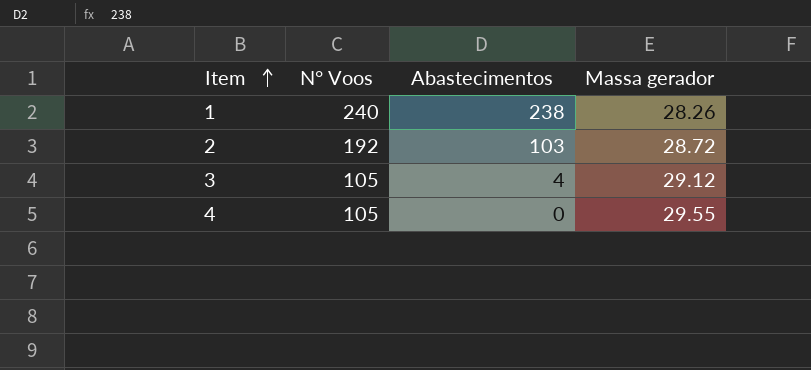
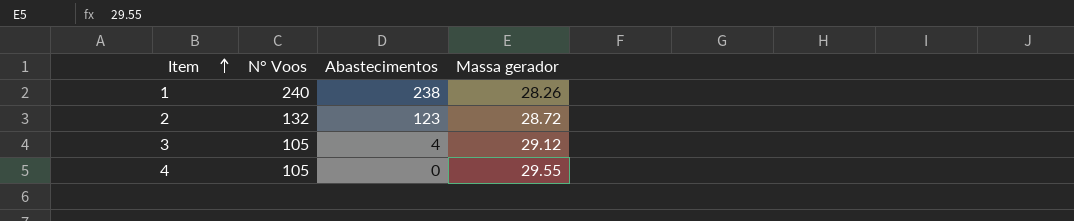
2 | N° Voos: 192 -> 132
2 | Abastecimentos: 103 -> 123

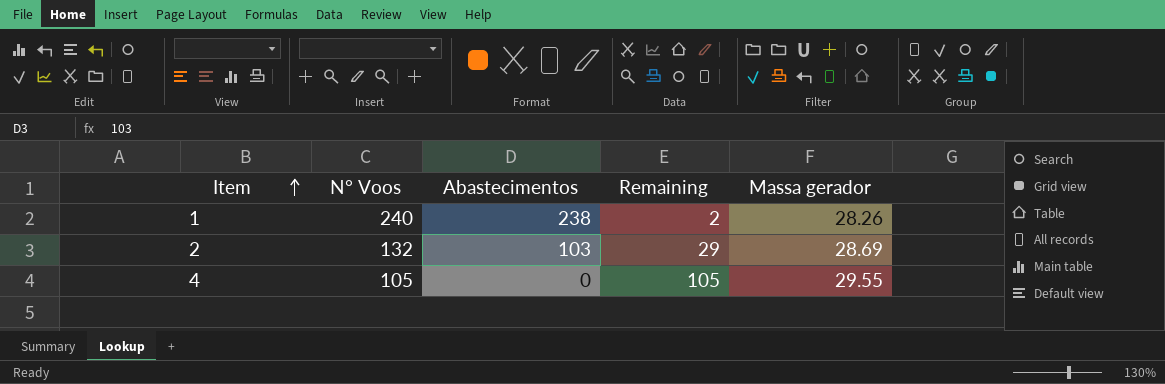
column Remaining | formula: none -> [N° Voos] - [Abastecimentos]
row 3: 105 | 4 | 29.12 -> none
2 | Abastecimentos: 123 -> 103
2 | Massa gerador: 28.72 -> 28.69

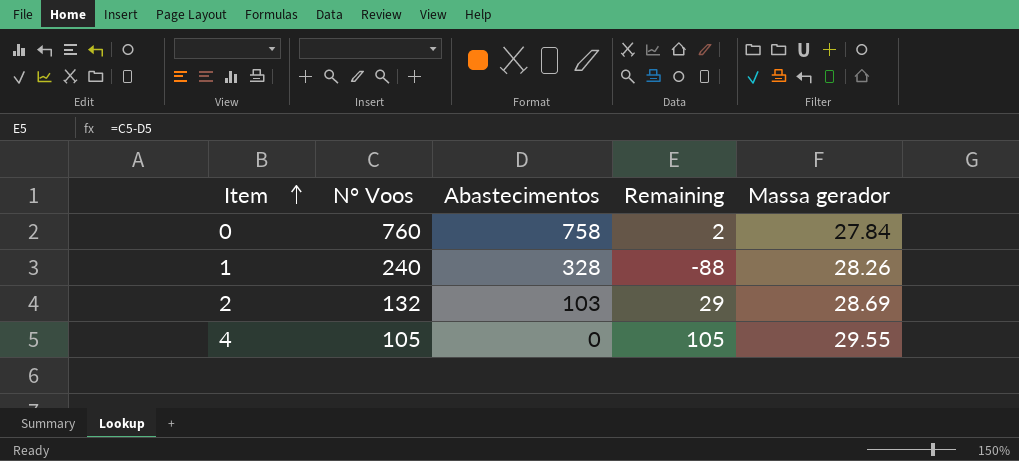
row 0: none -> 760 | 758 | 2 | 27.84
1 | Abastecimentos: 238 -> 328
1 | Remaining: 2 -> -88

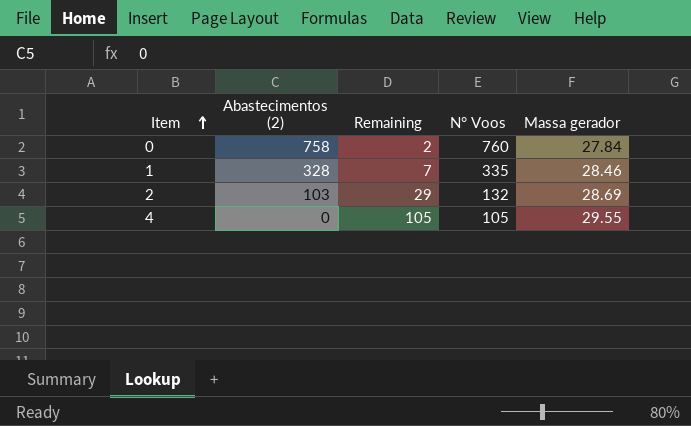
column name: Abastecimentos -> Abastecimentos (2)
column N° Voos | position: 2 -> 4
1 | Remaining: -88 -> 7
1 | N° Voos: 240 -> 335
1 | Massa gerador: 28.26 -> 28.46

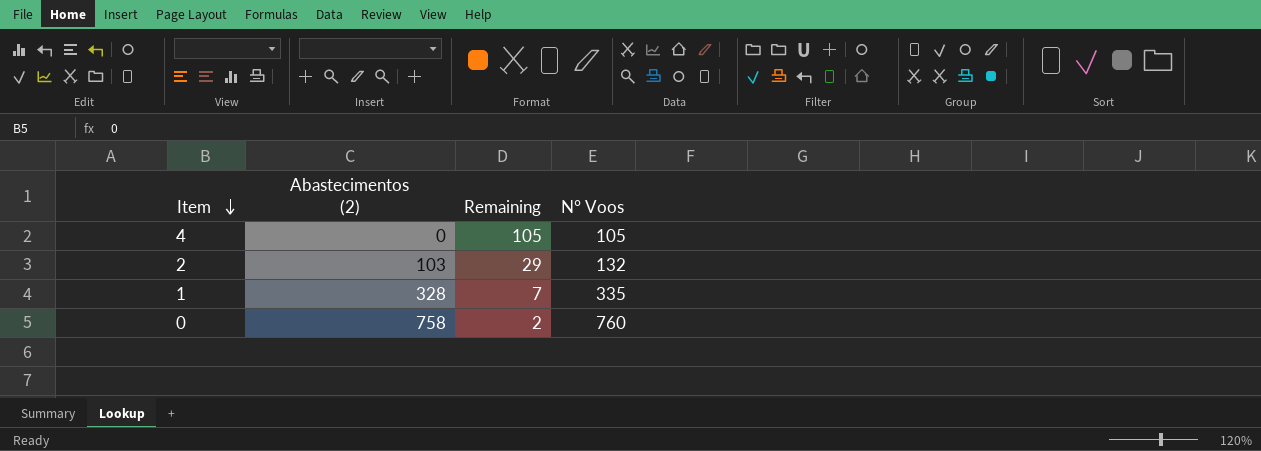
row order: Item ascending -> Item descending
column Massa gerador | position: 5 -> none

